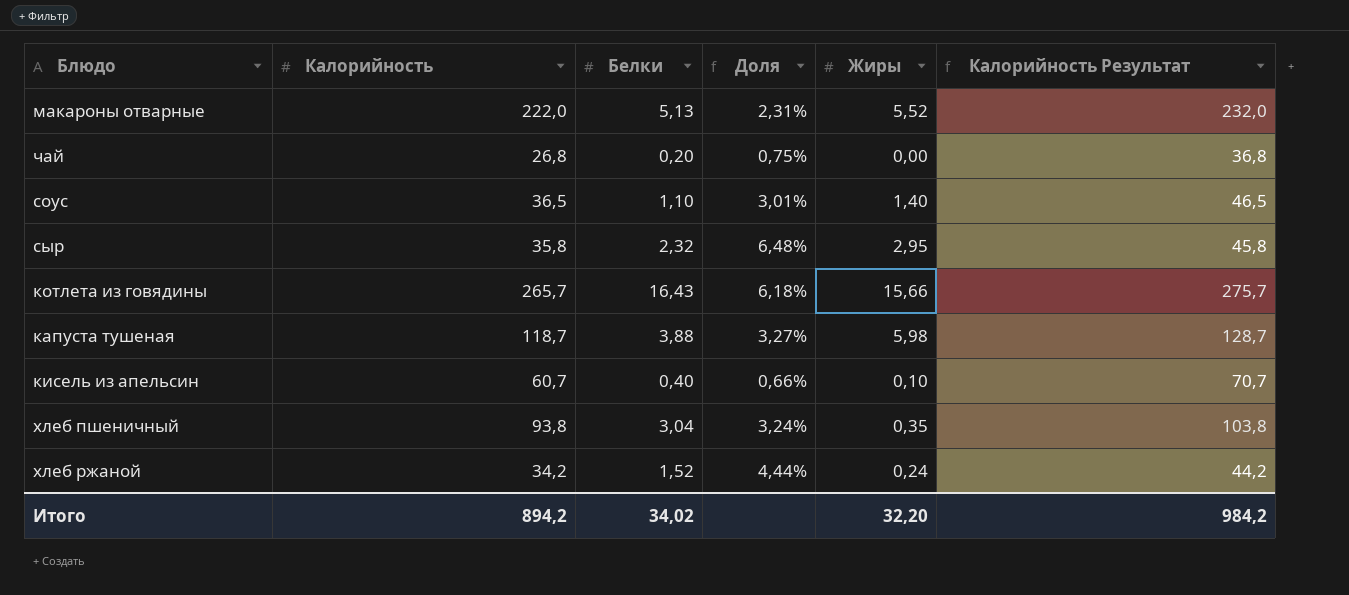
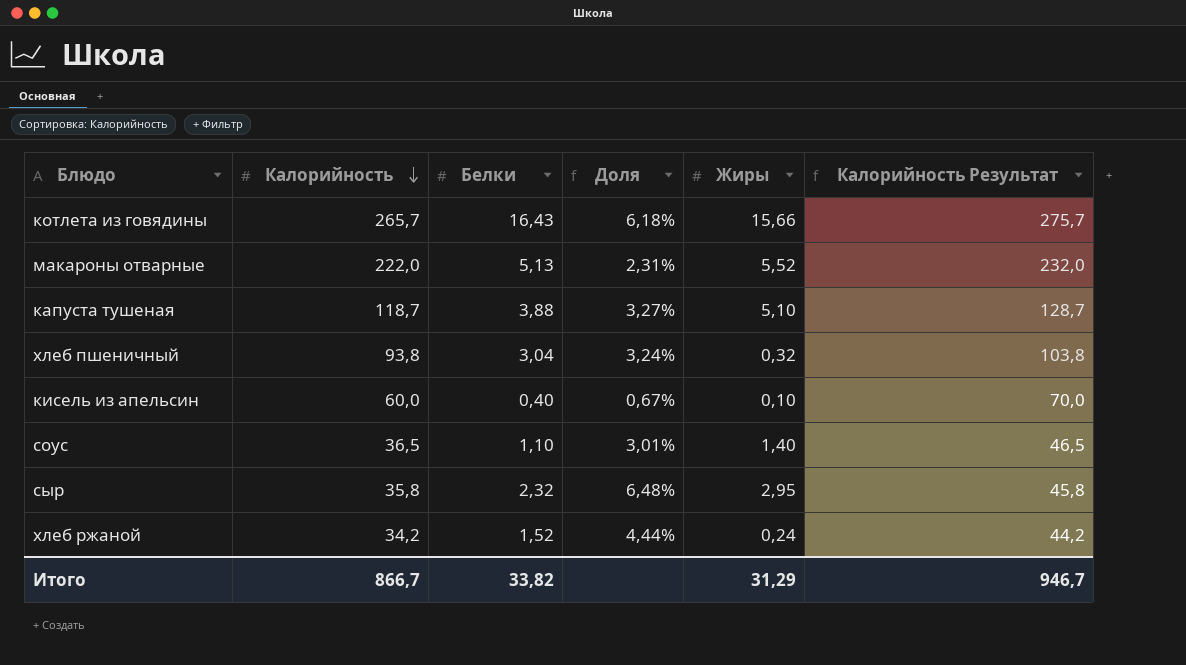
row order: none -> Калорийность descending
row чай: 26,8 | 0,20 | 0,75% | 0,00 | 36,8 -> none
капуста тушеная | Жиры: 5,98 -> 5,10
хлеб пшеничный | Жиры: 0,35 -> 0,32
кисель из апельсин | Калорийность: 60,7 -> 60,0
кисель из апельсин | Доля: 0,66% -> 0,67%
кисель из апельсин | Калорийность Результат: 70,7 -> 70,0
Итого | Калорийность: 894,2 -> 866,7
Итого | Белки: 34,02 -> 33,82
Итого | Жиры: 32,20 -> 31,29
Итого | Калорийность Результат: 984,2 -> 946,7

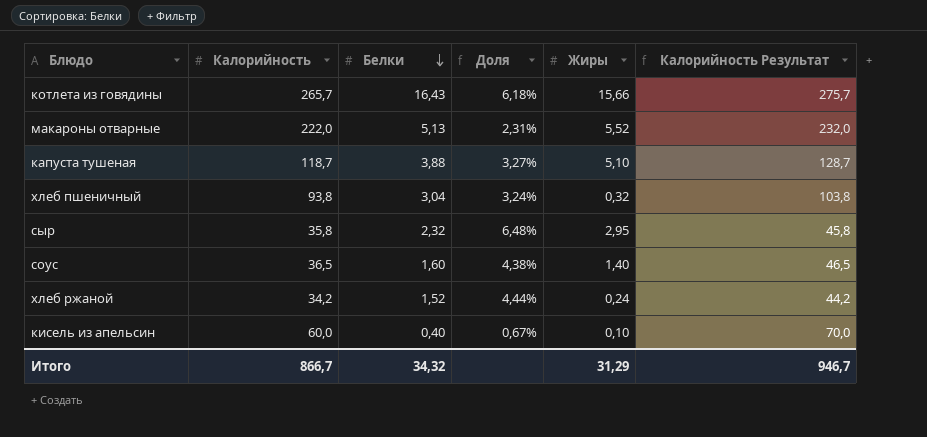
row order: Калорийность descending -> Белки descending
соус | Белки: 1,10 -> 1,60
соус | Доля: 3,01% -> 4,38%
Итого | Белки: 33,82 -> 34,32

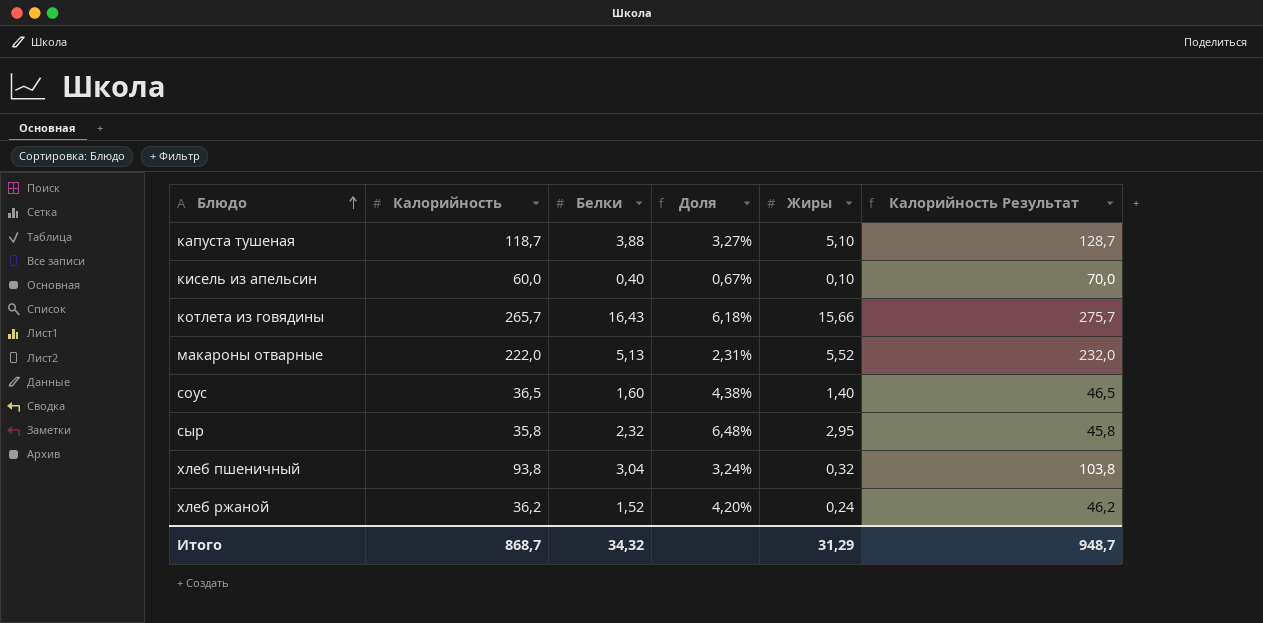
row order: Белки descending -> Блюдо ascending
хлеб ржаной | Калорийность: 34,2 -> 36,2
хлеб ржаной | Доля: 4,44% -> 4,20%
хлеб ржаной | Калорийность Результат: 44,2 -> 46,2
Итого | Калорийность: 866,7 -> 868,7
Итого | Калорийность Результат: 946,7 -> 948,7

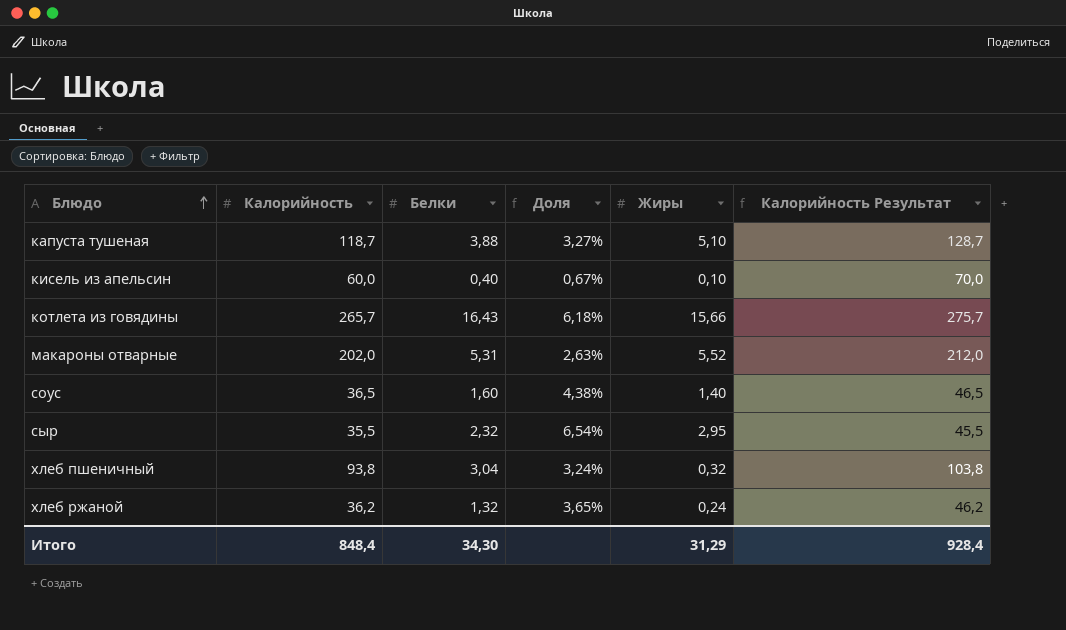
макароны отварные | Калорийность: 222,0 -> 202,0
макароны отварные | Белки: 5,13 -> 5,31
макароны отварные | Доля: 2,31% -> 2,63%
макароны отварные | Калорийность Результат: 232,0 -> 212,0
сыр | Калорийность: 35,8 -> 35,5
сыр | Доля: 6,48% -> 6,54%
сыр | Калорийность Результат: 45,8 -> 45,5
хлеб ржаной | Белки: 1,52 -> 1,32
хлеб ржаной | Доля: 4,20% -> 3,65%
Итого | Калорийность: 868,7 -> 848,4
Итого | Белки: 34,32 -> 34,30
Итого | Калорийность Результат: 948,7 -> 928,4

